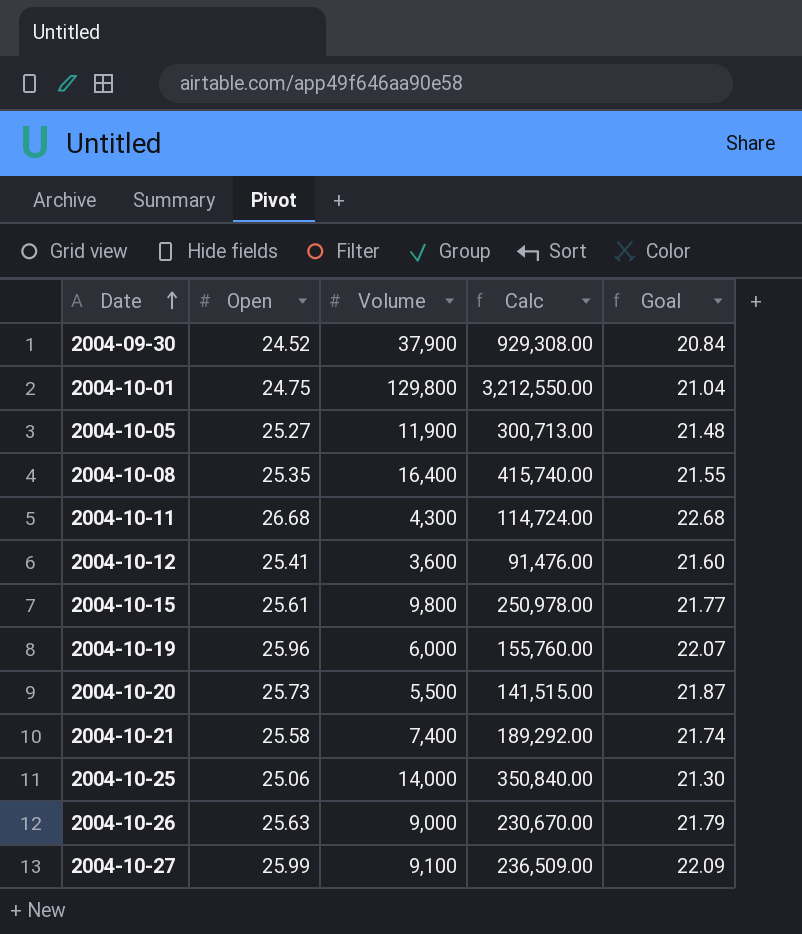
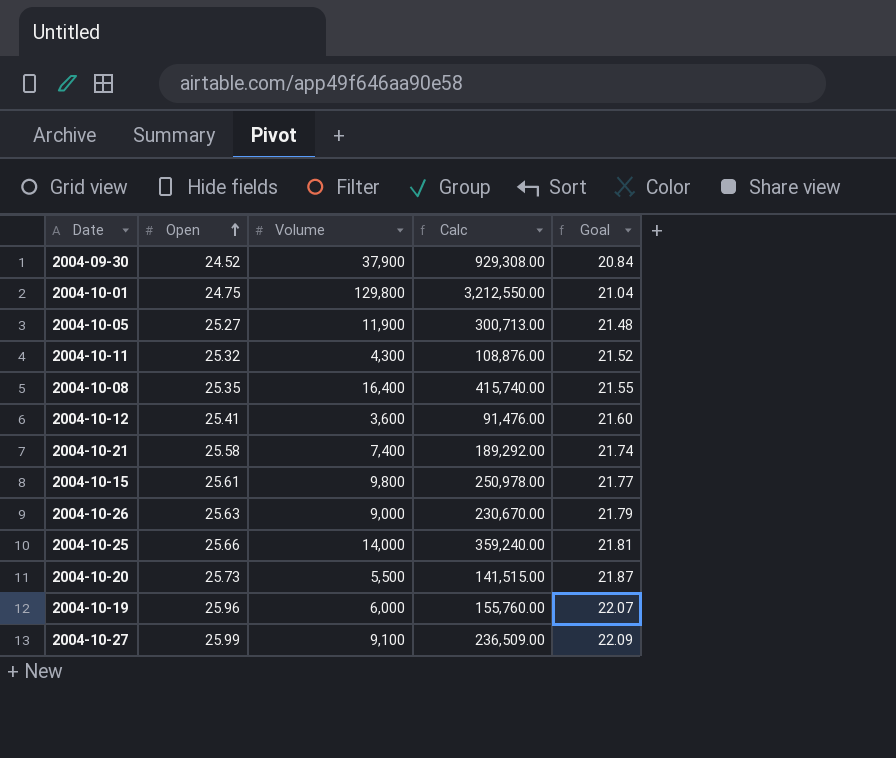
row order: Date ascending -> Open ascending
2004-10-11 | Open: 26.68 -> 25.32
2004-10-11 | Calc: 114,724.00 -> 108,876.00
2004-10-11 | Goal: 22.68 -> 21.52
2004-10-25 | Open: 25.06 -> 25.66
2004-10-25 | Calc: 350,840.00 -> 359,240.00
2004-10-25 | Goal: 21.30 -> 21.81

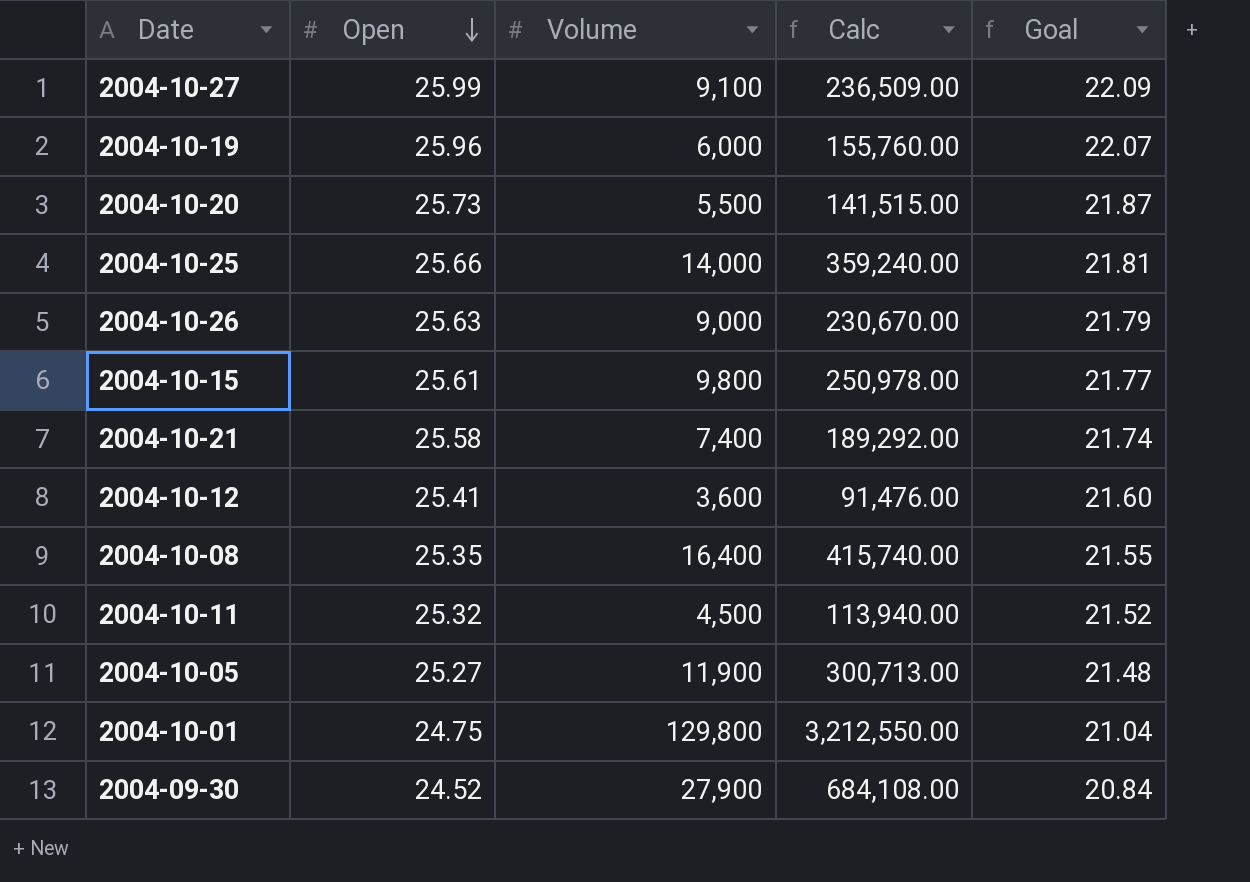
row order: Open ascending -> Open descending
2004-10-11 | Volume: 4,300 -> 4,500
2004-10-11 | Calc: 108,876.00 -> 113,940.00
2004-09-30 | Volume: 37,900 -> 27,900
2004-09-30 | Calc: 929,308.00 -> 684,108.00

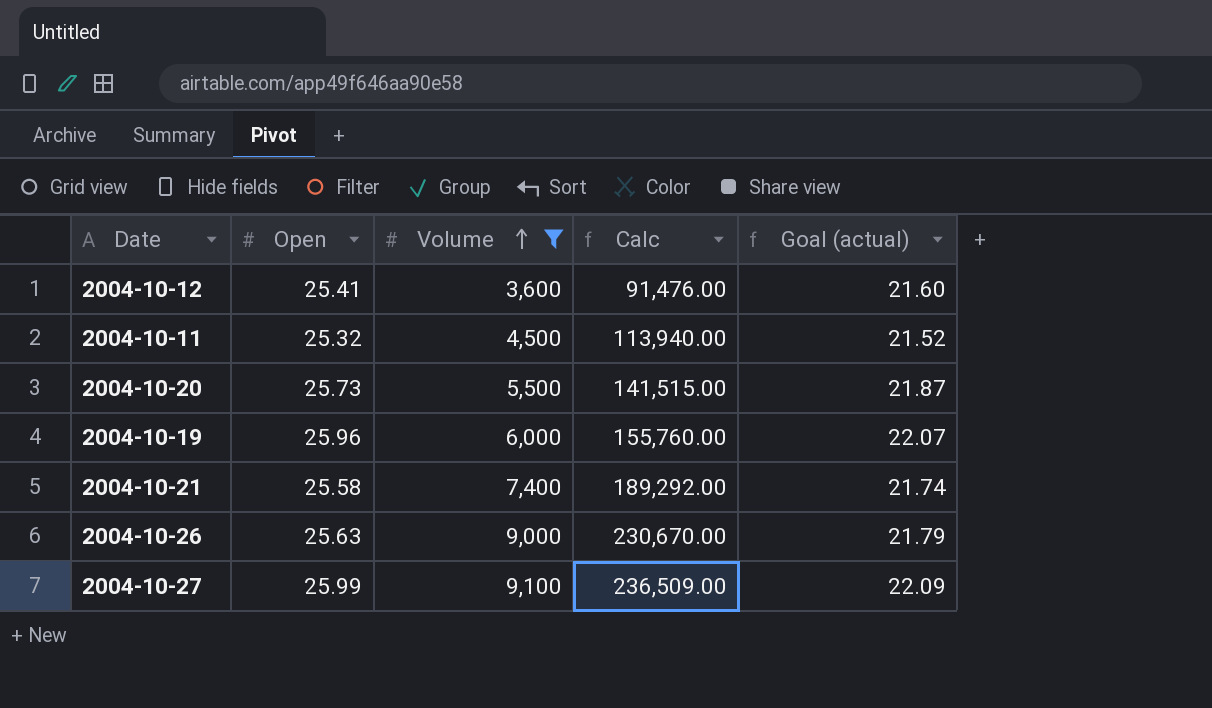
filter: none -> Volume <= 9,100
row order: Open descending -> Volume ascending
column name: Goal -> Goal (actual)

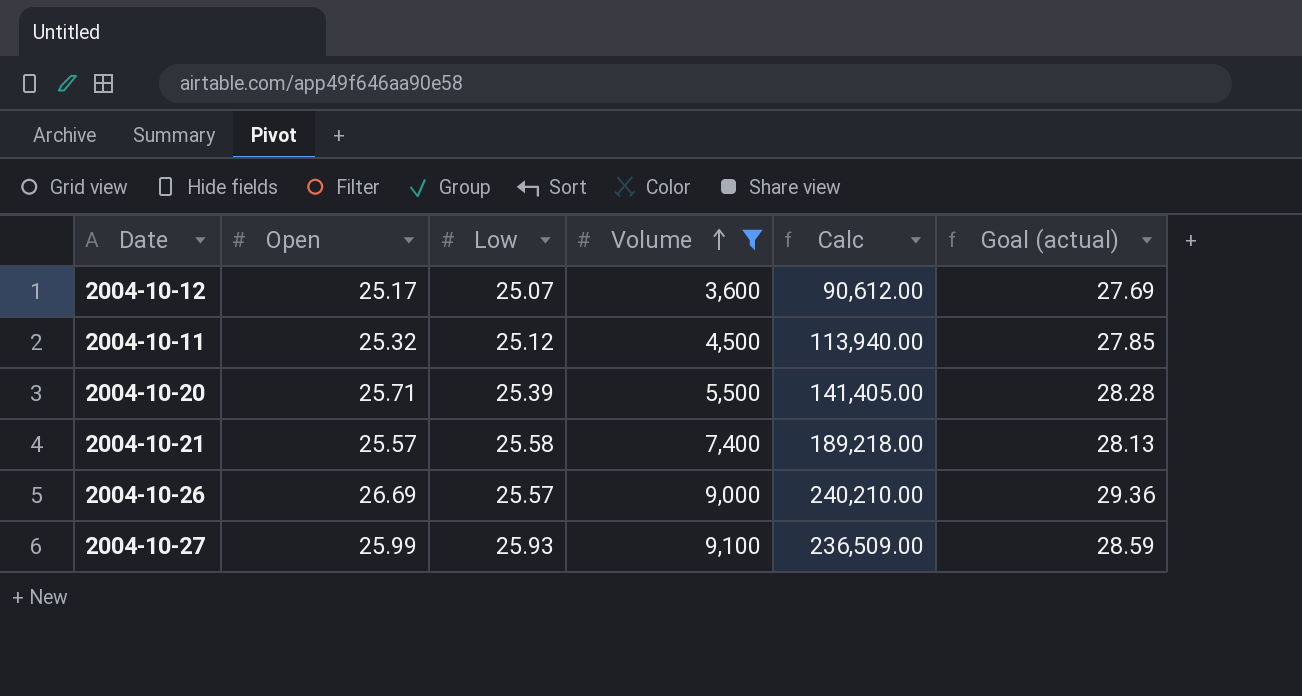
column Low | position: none -> 3
column Goal (actual) | formula: [Open] * 0.85 -> [Open] * 1.1
row 2004-10-19: 25.96 | 6,000 | 155,760.00 | 22.07 -> none
2004-10-12 | Open: 25.41 -> 25.17
2004-10-12 | Calc: 91,476.00 -> 90,612.00
2004-10-20 | Open: 25.73 -> 25.71
2004-10-20 | Calc: 141,515.00 -> 141,405.00
2004-10-21 | Open: 25.58 -> 25.57
2004-10-21 | Calc: 189,292.00 -> 189,218.00
2004-10-26 | Open: 25.63 -> 26.69
2004-10-26 | Calc: 230,670.00 -> 240,210.00

